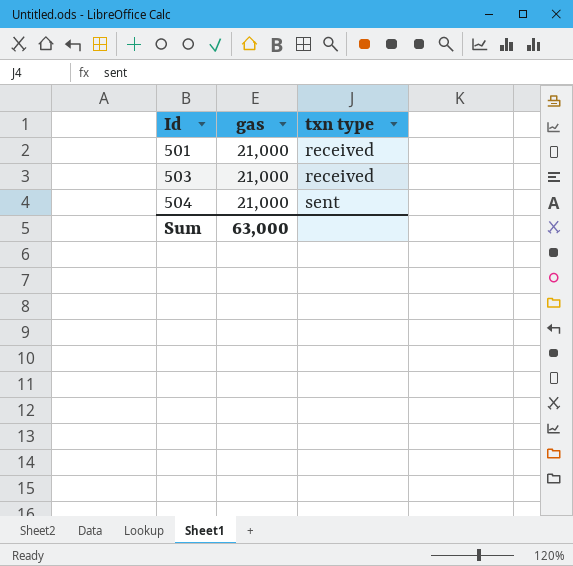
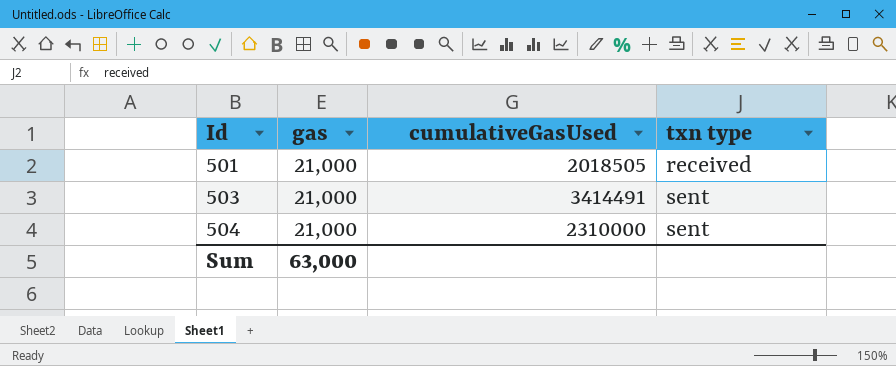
column cumulativeGasUsed | position: none -> 3
503 | txn type: received -> sent

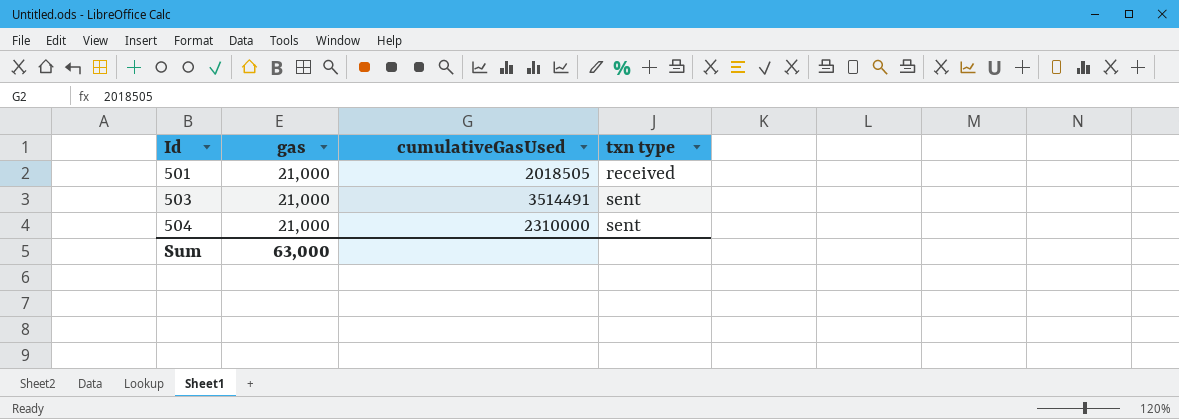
503 | cumulativeGasUsed: 3414491 -> 3514491

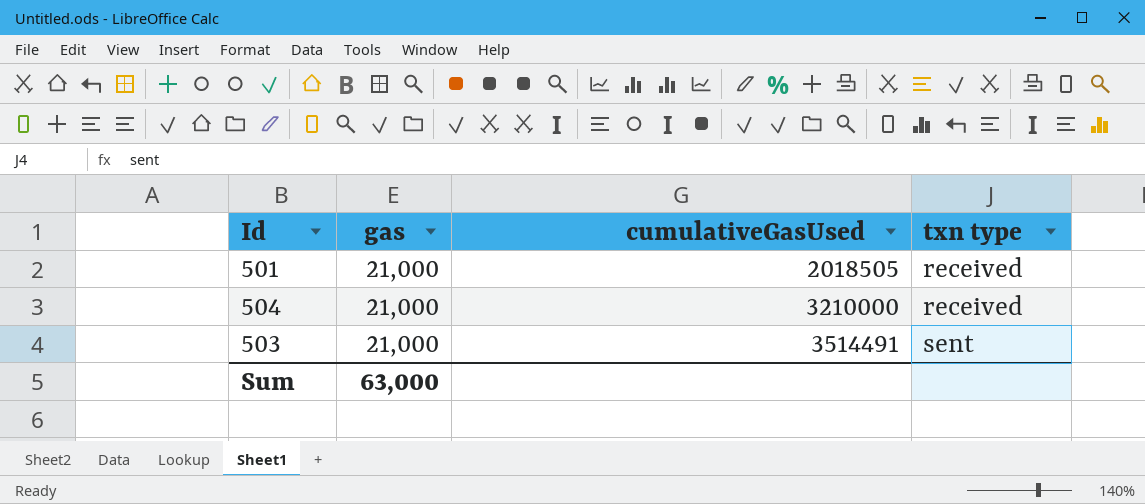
row order: Id ascending -> cumulativeGasUsed ascending
504 | cumulativeGasUsed: 2310000 -> 3210000
504 | txn type: sent -> received

